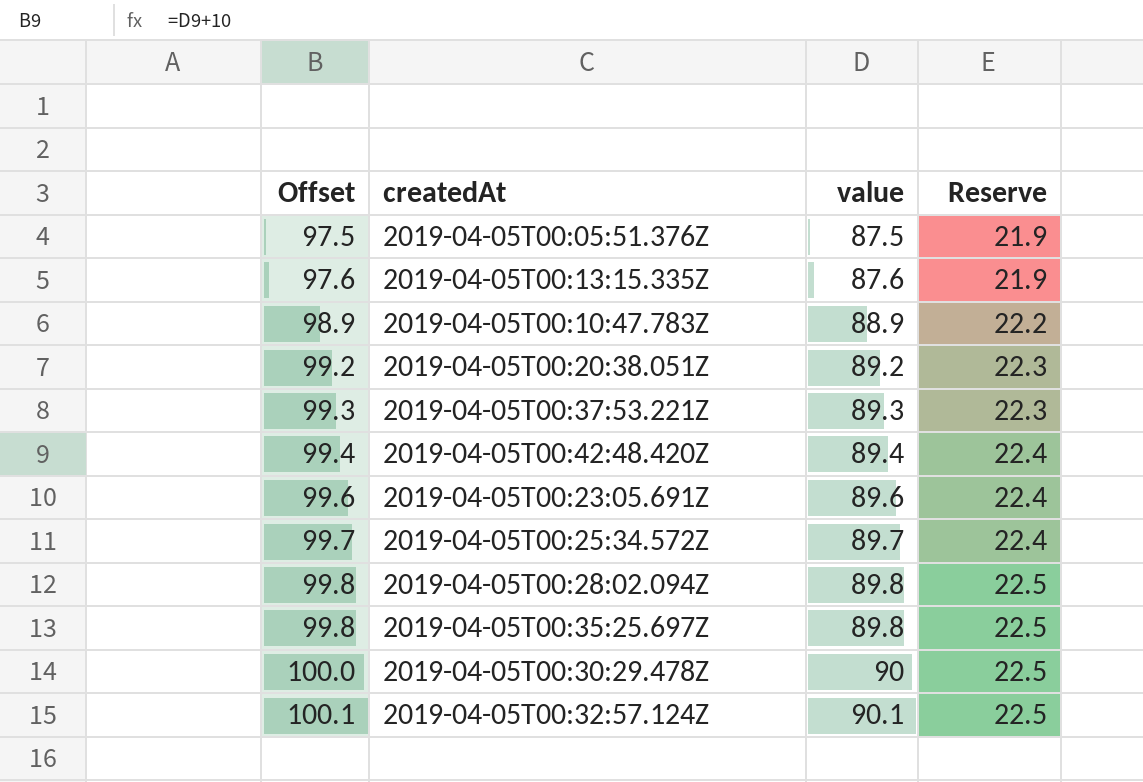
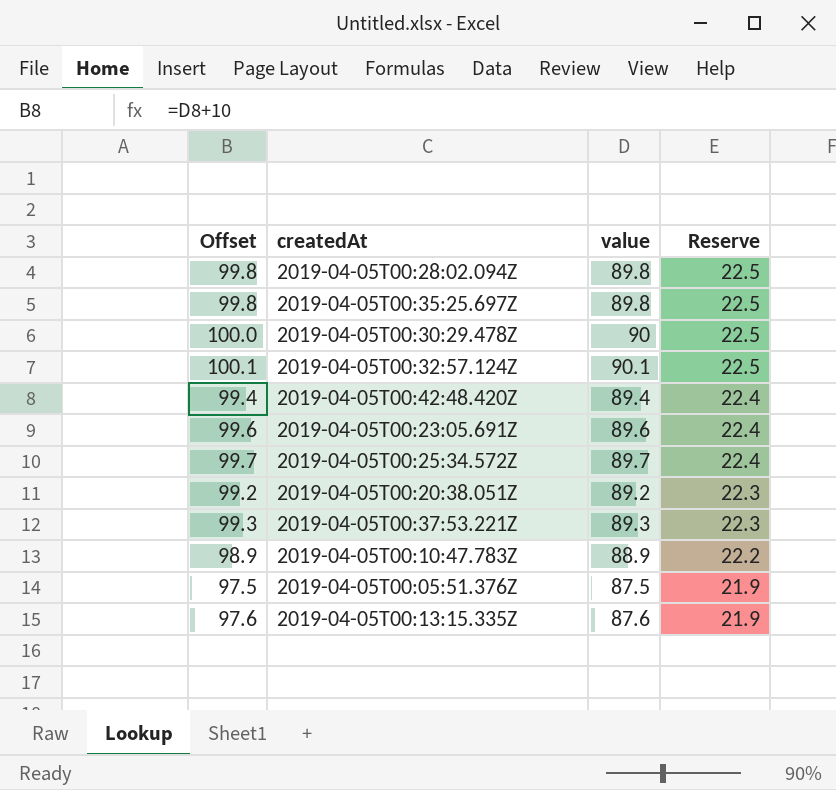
row order: Offset ascending -> Reserve descending

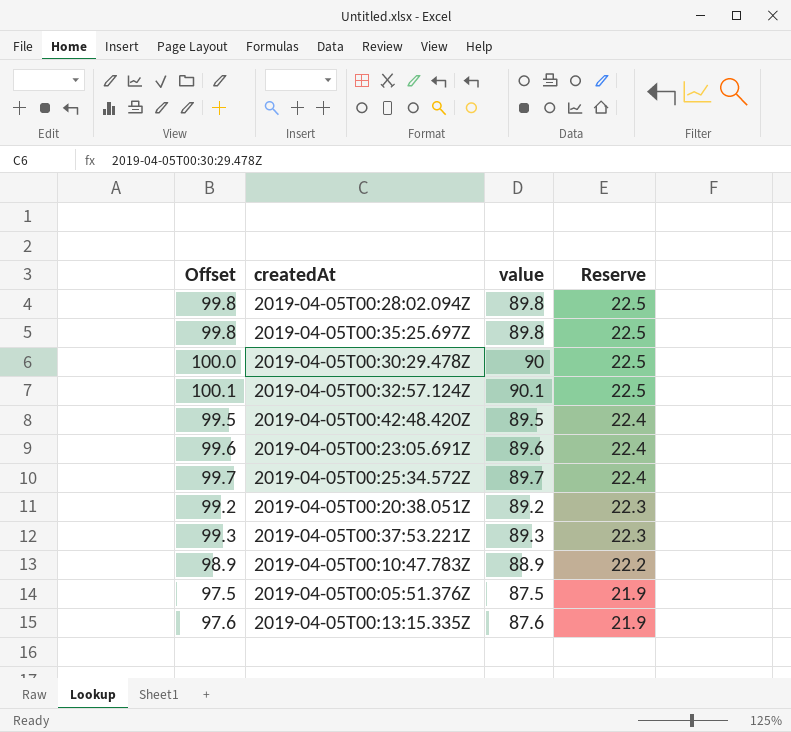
2019-04-05T00:42:48.420Z | Offset: 99.4 -> 99.5
2019-04-05T00:42:48.420Z | value: 89.4 -> 89.5

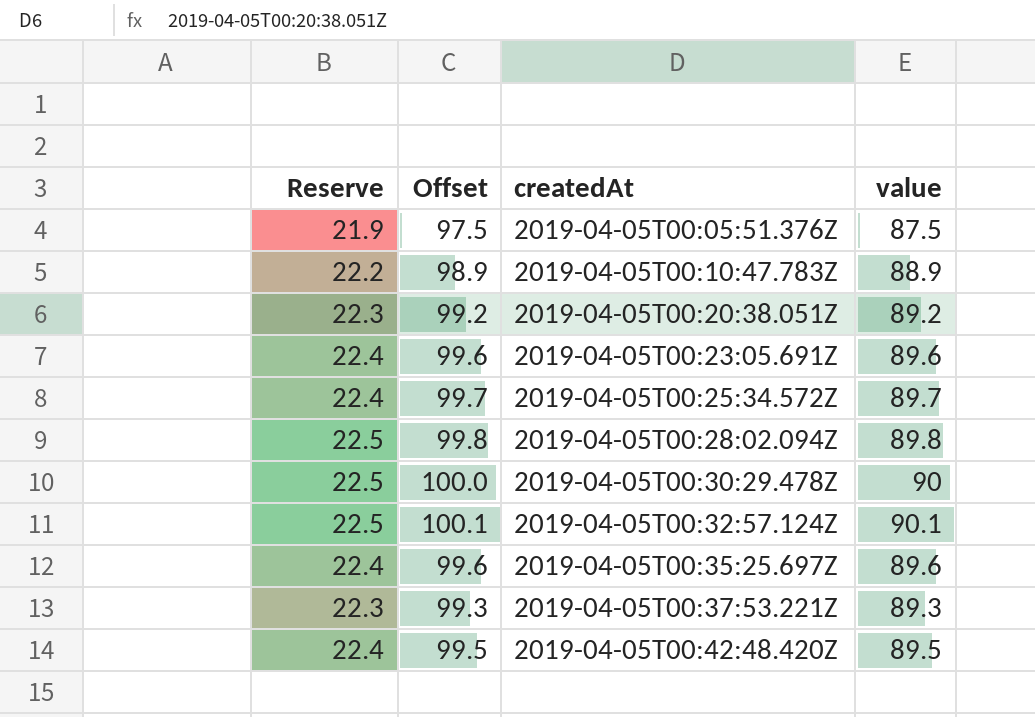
row order: Reserve descending -> createdAt ascending
column Reserve | position: 4 -> 1
row 2019-04-05T00:13:15.335Z: 97.6 | 87.6 | 21.9 -> none
2019-04-05T00:35:25.697Z | Reserve: 22.5 -> 22.4
2019-04-05T00:35:25.697Z | Offset: 99.8 -> 99.6
2019-04-05T00:35:25.697Z | value: 89.8 -> 89.6

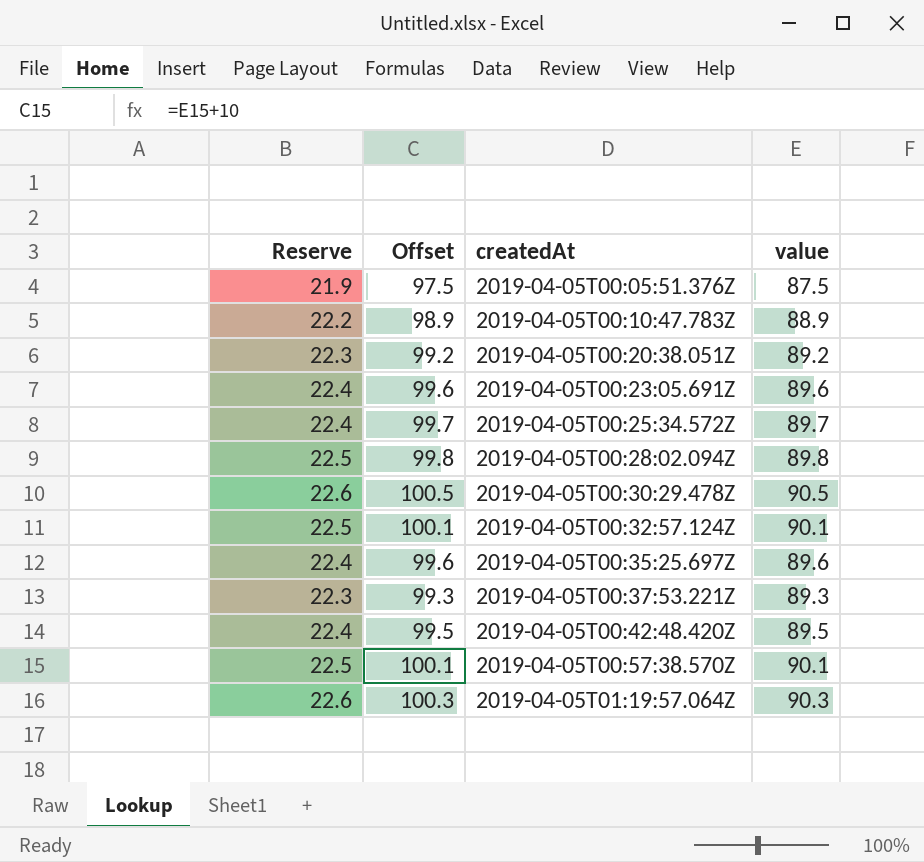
2019-04-05T00:30:29.478Z | Reserve: 22.5 -> 22.6
2019-04-05T00:30:29.478Z | Offset: 100.0 -> 100.5
2019-04-05T00:30:29.478Z | value: 90 -> 90.5
row 2019-04-05T00:57:38.570Z: none -> 22.5 | 100.1 | 90.1
row 2019-04-05T01:19:57.064Z: none -> 22.6 | 100.3 | 90.3

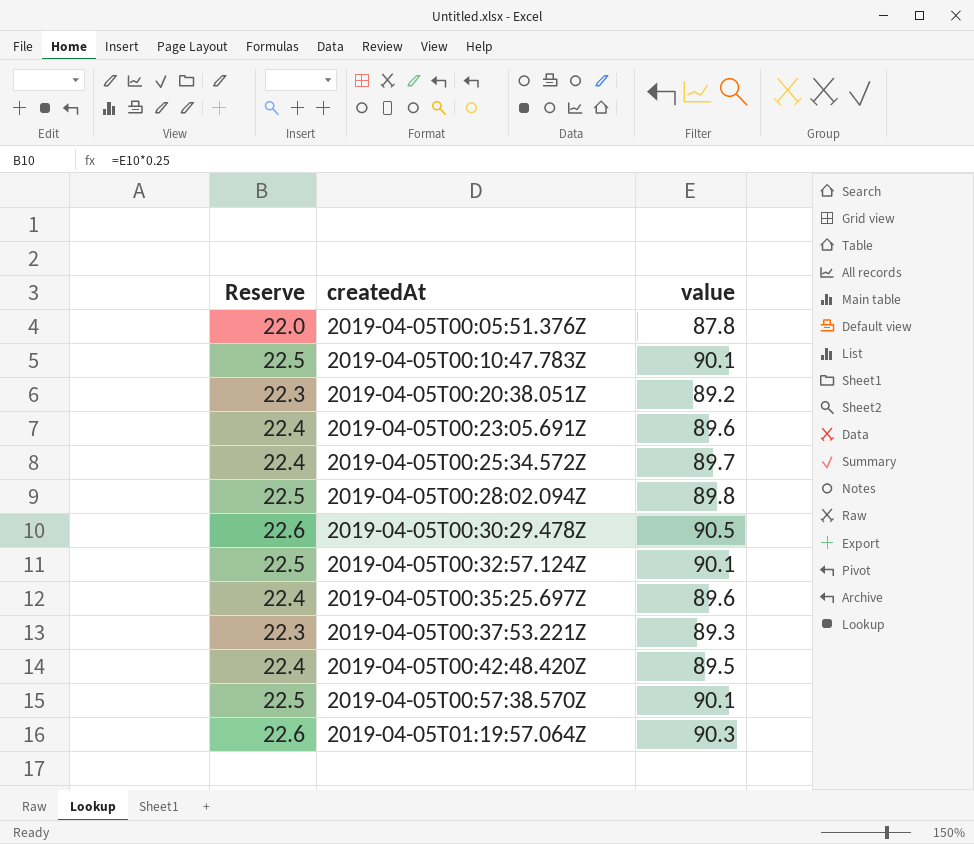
column Offset | formula: [value] + 10 -> none
2019-04-05T00:05:51.376Z | Reserve: 21.9 -> 22.0
2019-04-05T00:05:51.376Z | value: 87.5 -> 87.8
2019-04-05T00:10:47.783Z | Reserve: 22.2 -> 22.5
2019-04-05T00:10:47.783Z | value: 88.9 -> 90.1

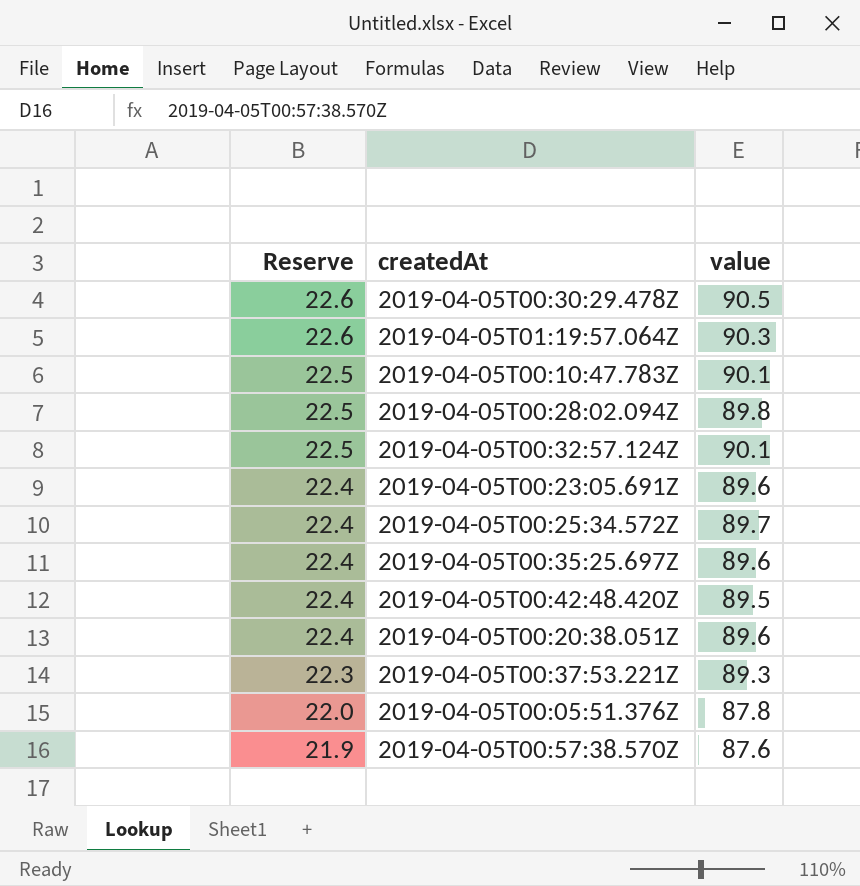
row order: createdAt ascending -> Reserve descending
2019-04-05T00:20:38.051Z | Reserve: 22.3 -> 22.4
2019-04-05T00:20:38.051Z | value: 89.2 -> 89.6
2019-04-05T00:57:38.570Z | Reserve: 22.5 -> 21.9
2019-04-05T00:57:38.570Z | value: 90.1 -> 87.6

